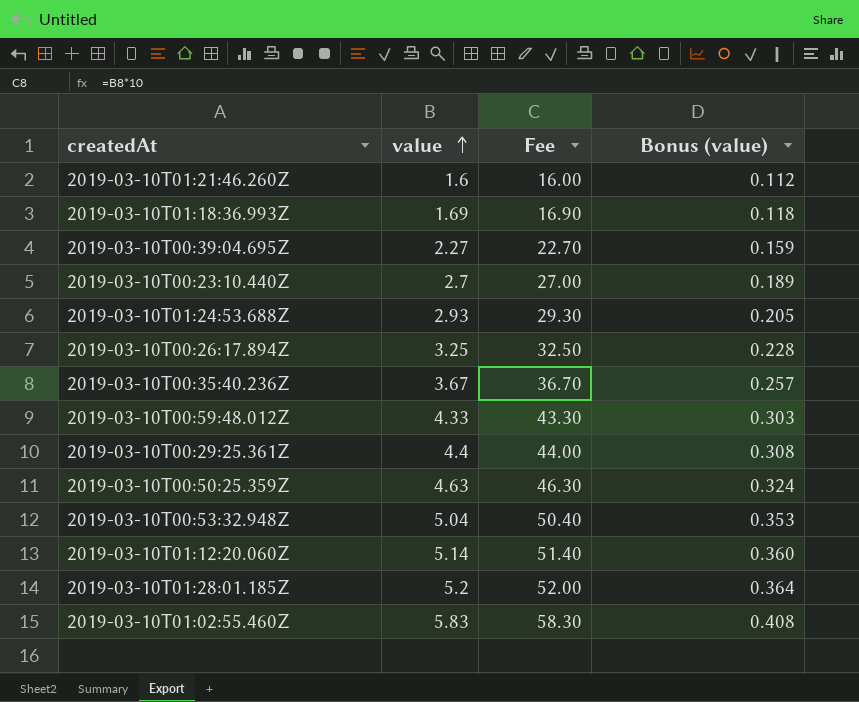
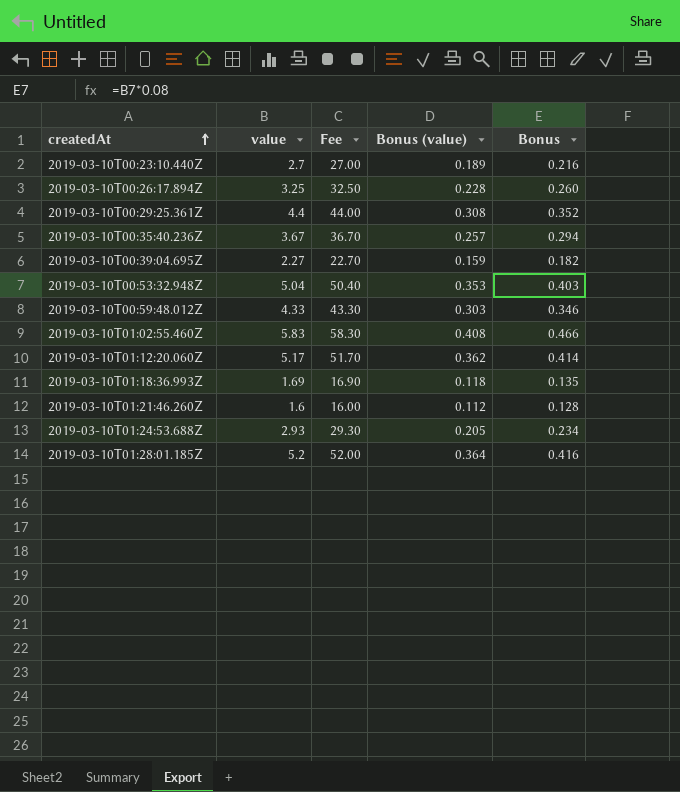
row order: value ascending -> createdAt ascending
column Bonus | formula: none -> [value] * 0.08
row 2019-03-10T00:50:25.359Z: 4.63 | 46.30 | 0.324 -> none
2019-03-10T01:12:20.060Z | value: 5.14 -> 5.17
2019-03-10T01:12:20.060Z | Fee: 51.40 -> 51.70
2019-03-10T01:12:20.060Z | Bonus (value): 0.360 -> 0.362

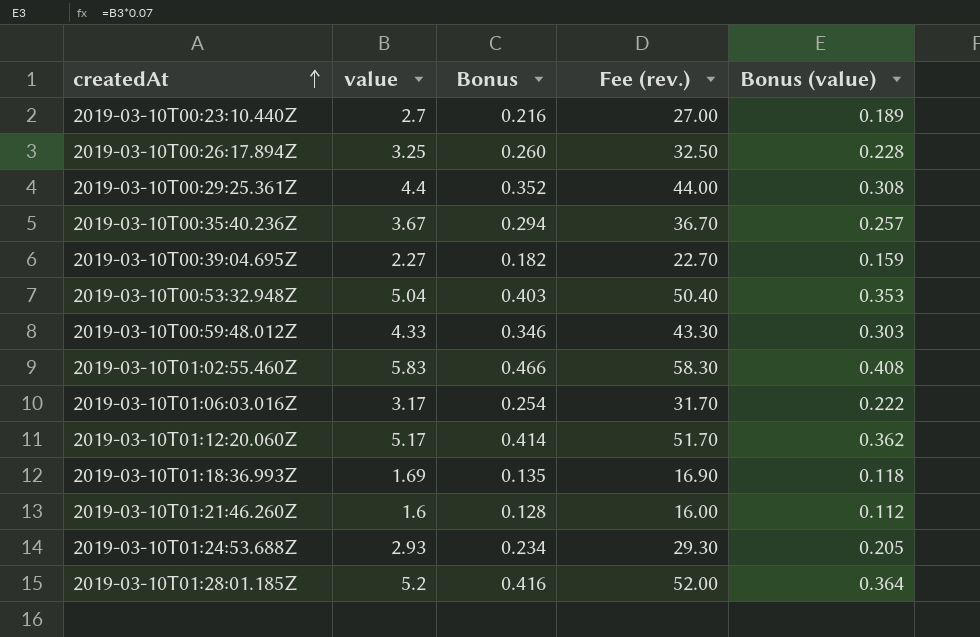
column Bonus | position: 5 -> 3
column name: Fee -> Fee (rev.)
row 2019-03-10T01:06:03.016Z: none -> 3.17 | 0.254 | 31.70 | 0.222

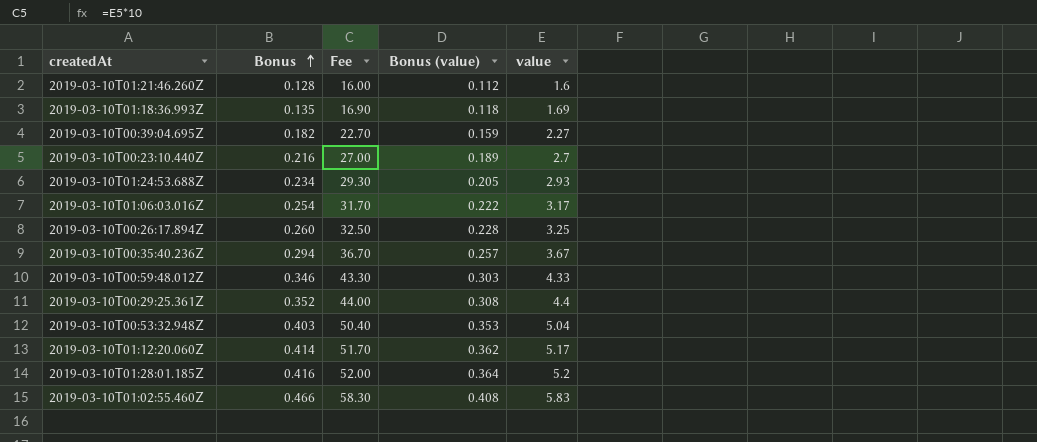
row order: createdAt ascending -> Bonus ascending
column name: Fee (rev.) -> Fee
column value | position: 2 -> 5

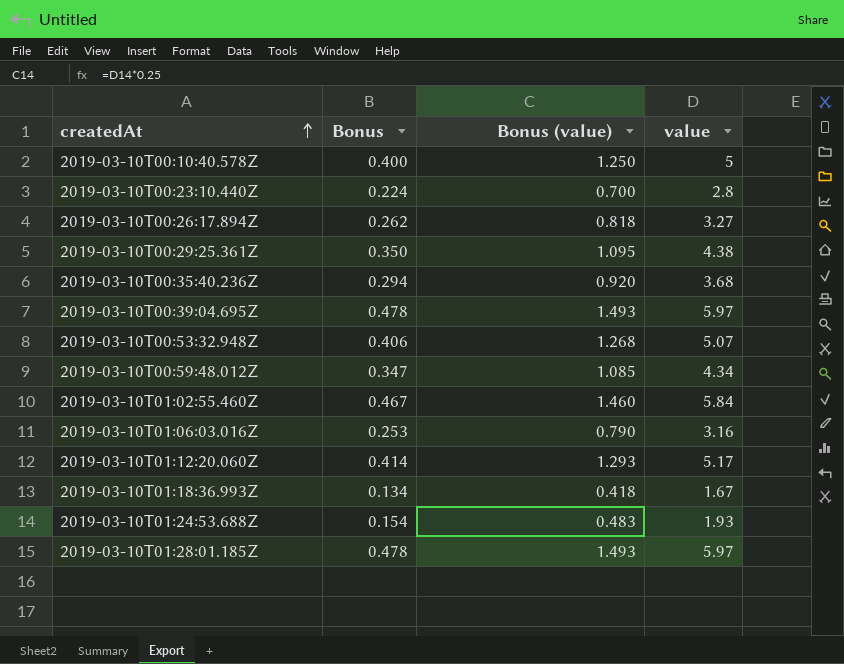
row order: Bonus ascending -> createdAt ascending
column Fee | formula: [value] * 10 -> none
column Bonus (value) | formula: [value] * 0.07 -> [value] * 0.25
row 2019-03-10T01:21:46.260Z: 0.128 | 16.00 | 0.112 | 1.6 -> none
row 2019-03-10T00:10:40.578Z: none -> 0.400 | 1.250 | 5
2019-03-10T00:23:10.440Z | Bonus: 0.216 -> 0.224
2019-03-10T00:23:10.440Z | value: 2.7 -> 2.8
2019-03-10T00:26:17.894Z | Bonus: 0.260 -> 0.262
2019-03-10T00:26:17.894Z | value: 3.25 -> 3.27
2019-03-10T00:29:25.361Z | Bonus: 0.352 -> 0.350
2019-03-10T00:29:25.361Z | value: 4.4 -> 4.38
2019-03-10T00:35:40.236Z | value: 3.67 -> 3.68
2019-03-10T00:39:04.695Z | Bonus: 0.182 -> 0.478
2019-03-10T00:39:04.695Z | value: 2.27 -> 5.97
2019-03-10T00:53:32.948Z | Bonus: 0.403 -> 0.406
2019-03-10T00:53:32.948Z | value: 5.04 -> 5.07
2019-03-10T00:59:48.012Z | Bonus: 0.346 -> 0.347
2019-03-10T00:59:48.012Z | value: 4.33 -> 4.34
2019-03-10T01:02:55.460Z | Bonus: 0.466 -> 0.467
2019-03-10T01:02:55.460Z | value: 5.83 -> 5.84
2019-03-10T01:06:03.016Z | Bonus: 0.254 -> 0.253
2019-03-10T01:06:03.016Z | value: 3.17 -> 3.16
2019-03-10T01:18:36.993Z | Bonus: 0.135 -> 0.134
2019-03-10T01:18:36.993Z | value: 1.69 -> 1.67
2019-03-10T01:24:53.688Z | Bonus: 0.234 -> 0.154
2019-03-10T01:24:53.688Z | value: 2.93 -> 1.93
2019-03-10T01:28:01.185Z | Bonus: 0.416 -> 0.478
2019-03-10T01:28:01.185Z | value: 5.2 -> 5.97

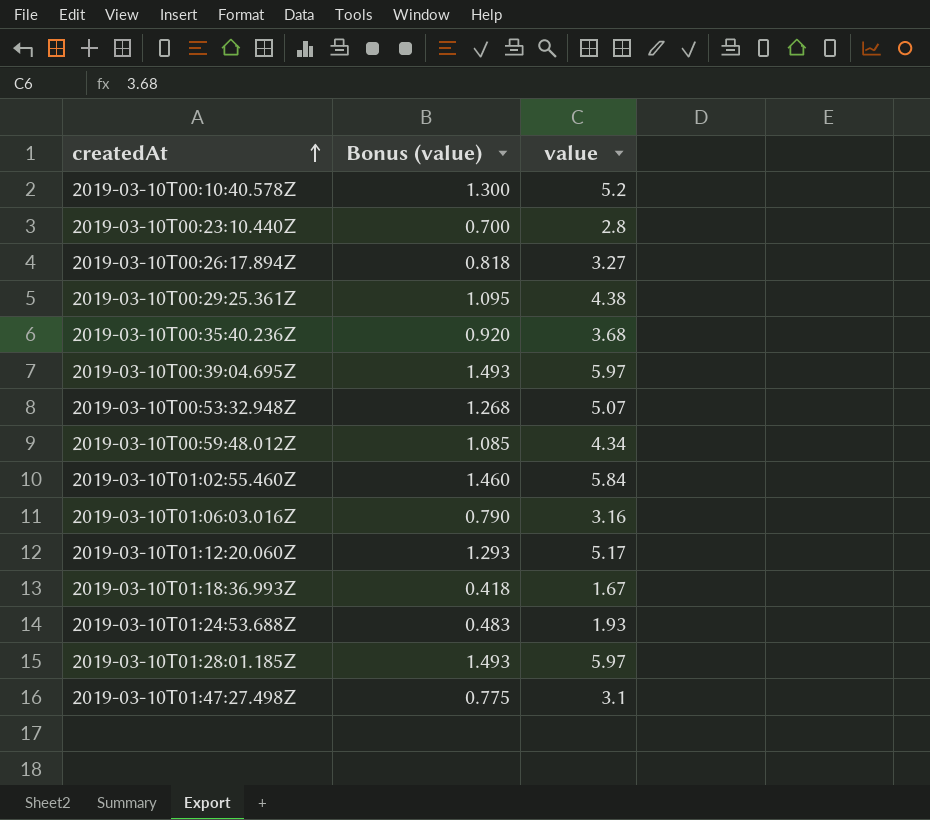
column Bonus | formula: [value] * 0.08 -> none
2019-03-10T00:10:40.578Z | Bonus (value): 1.250 -> 1.300
2019-03-10T00:10:40.578Z | value: 5 -> 5.2
row 2019-03-10T01:47:27.498Z: none -> 0.775 | 3.1

